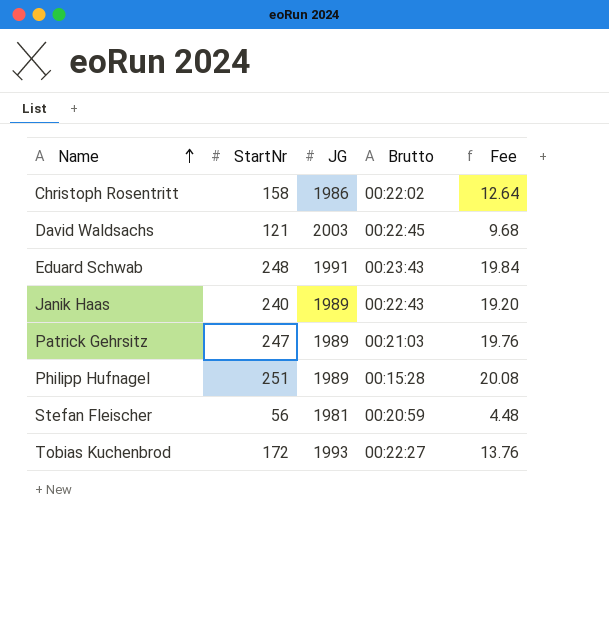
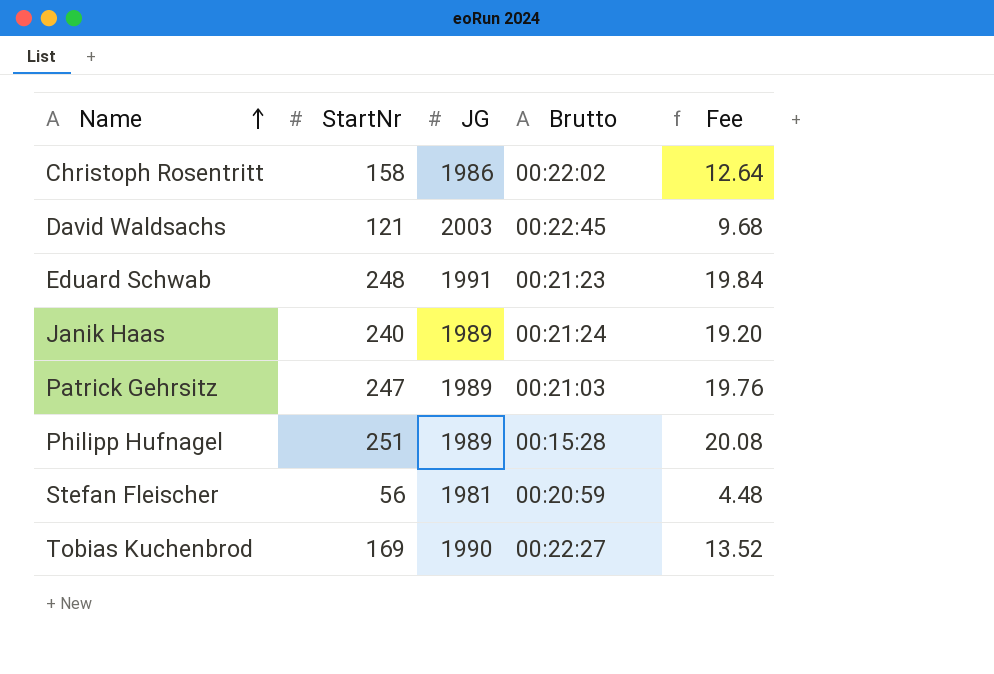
Eduard Schwab | Brutto: 00:23:43 -> 00:21:23
Janik Haas | Brutto: 00:22:43 -> 00:21:24
Tobias Kuchenbrod | StartNr: 172 -> 169
Tobias Kuchenbrod | JG: 1993 -> 1990
Tobias Kuchenbrod | Fee: 13.76 -> 13.52

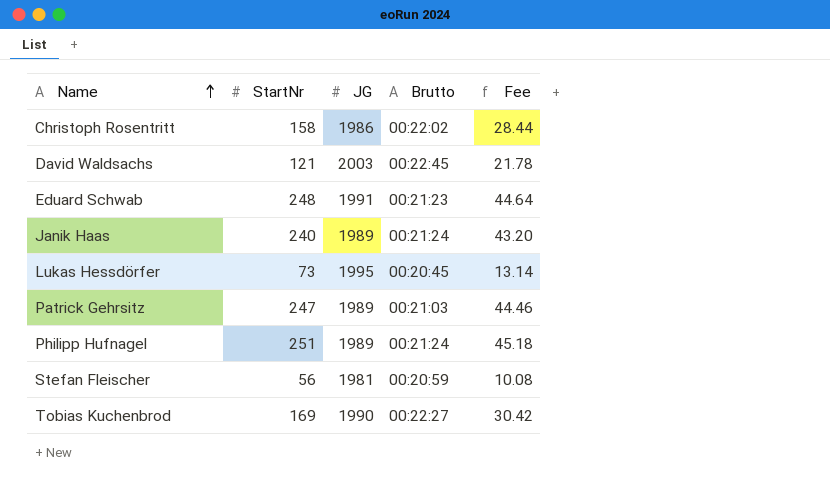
column Fee | formula: [StartNr] * 0.08 -> [StartNr] * 0.18
row Lukas Hessdörfer: none -> 73 | 1995 | 00:20:45 | 13.14
Philipp Hufnagel | Brutto: 00:15:28 -> 00:21:24

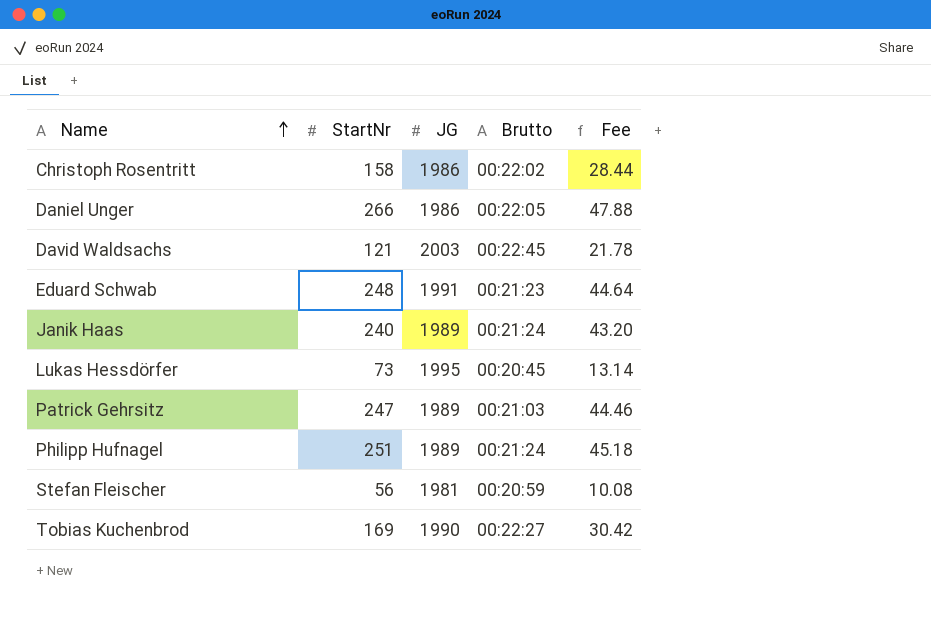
row Daniel Unger: none -> 266 | 1986 | 00:22:05 | 47.88

